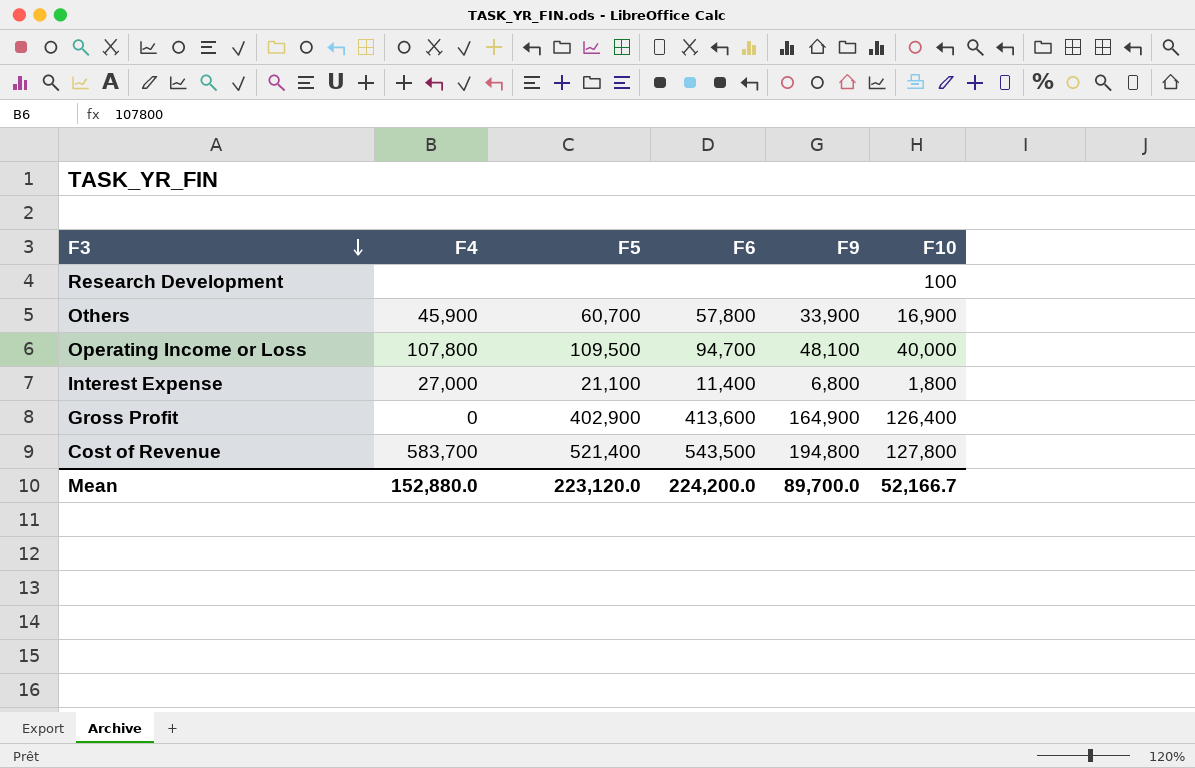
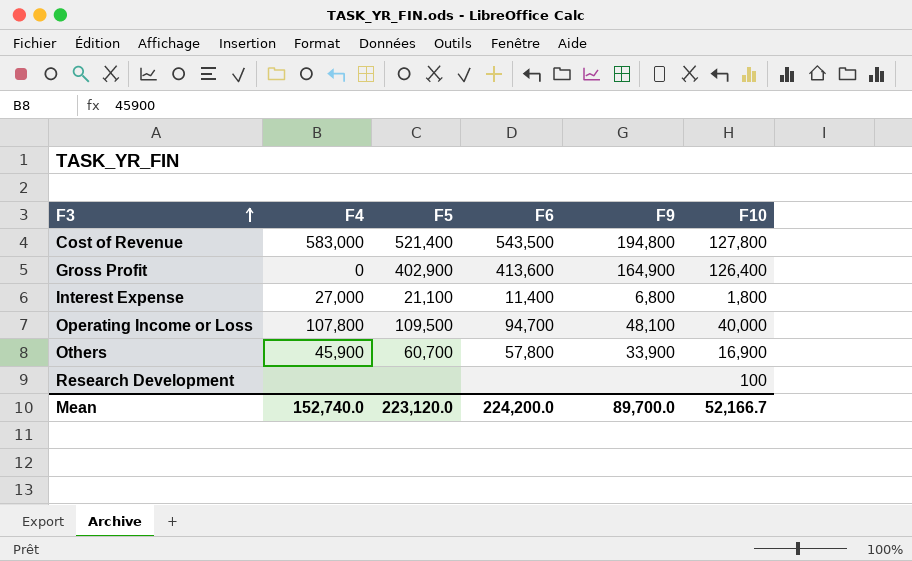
row order: F3 descending -> F3 ascending
Cost of Revenue | F4: 583,700 -> 583,000
Mean | F4: 152,880.0 -> 152,740.0

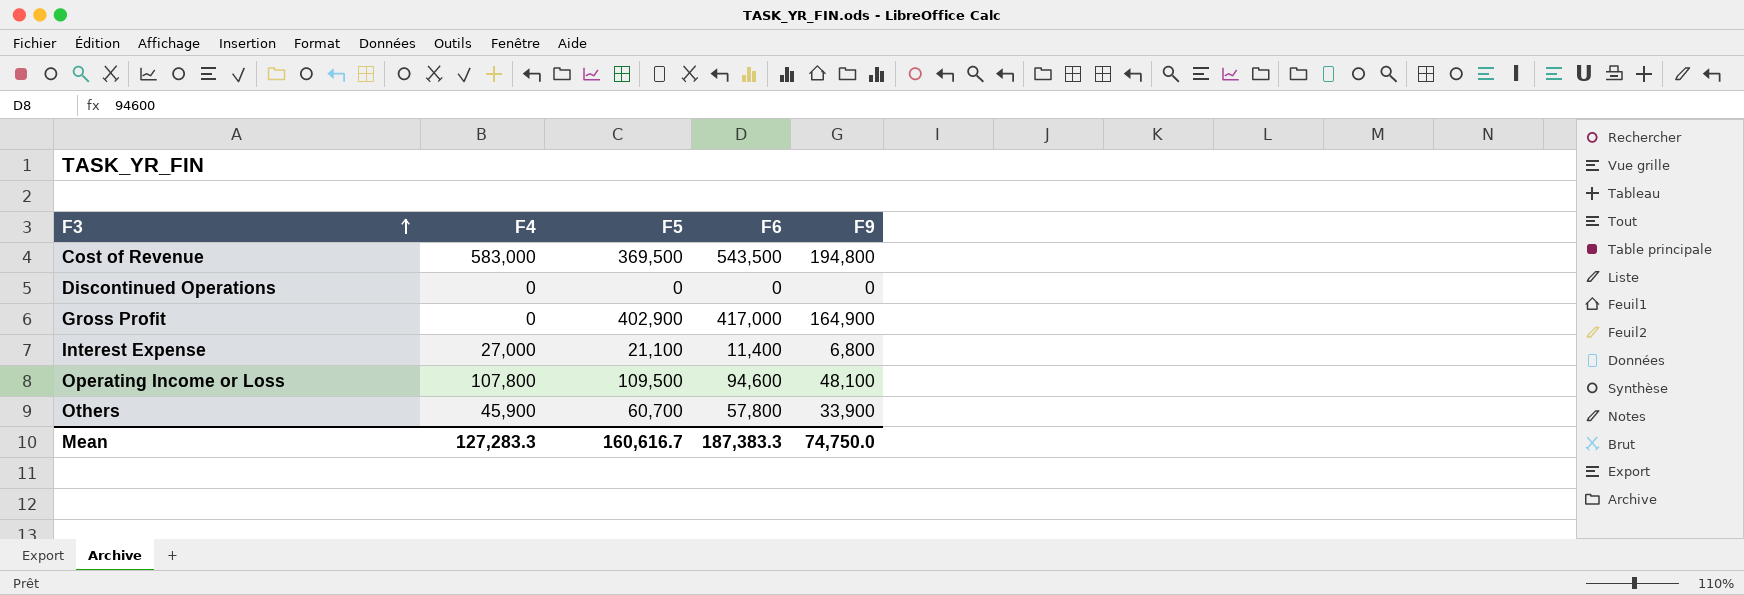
column F10 | position: 6 -> none
row Research Development: none | none | none | none | 100 -> none
Cost of Revenue | F5: 521,400 -> 369,500
row Discontinued Operations: none -> 0 | 0 | 0 | 0
Gross Profit | F6: 413,600 -> 417,000
Operating Income or Loss | F6: 94,700 -> 94,600
Mean | F4: 152,740.0 -> 127,283.3
Mean | F5: 223,120.0 -> 160,616.7
Mean | F6: 224,200.0 -> 187,383.3
Mean | F9: 89,700.0 -> 74,750.0

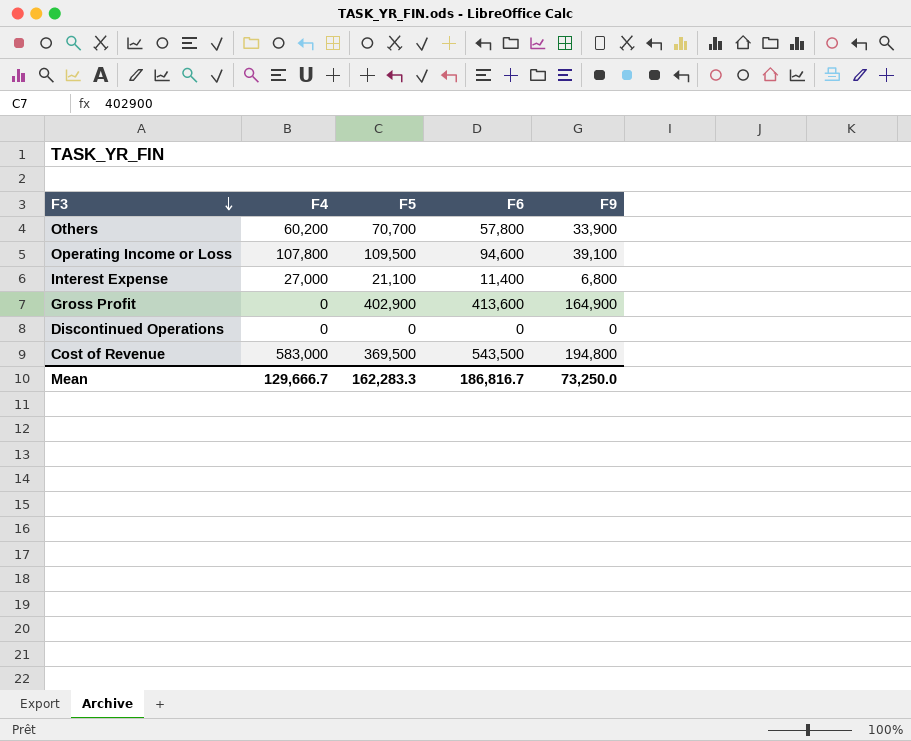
row order: F3 ascending -> F3 descending
Others | F4: 45,900 -> 60,200
Others | F5: 60,700 -> 70,700
Operating Income or Loss | F9: 48,100 -> 39,100
Gross Profit | F6: 417,000 -> 413,600
Mean | F4: 127,283.3 -> 129,666.7
Mean | F5: 160,616.7 -> 162,283.3
Mean | F6: 187,383.3 -> 186,816.7
Mean | F9: 74,750.0 -> 73,250.0

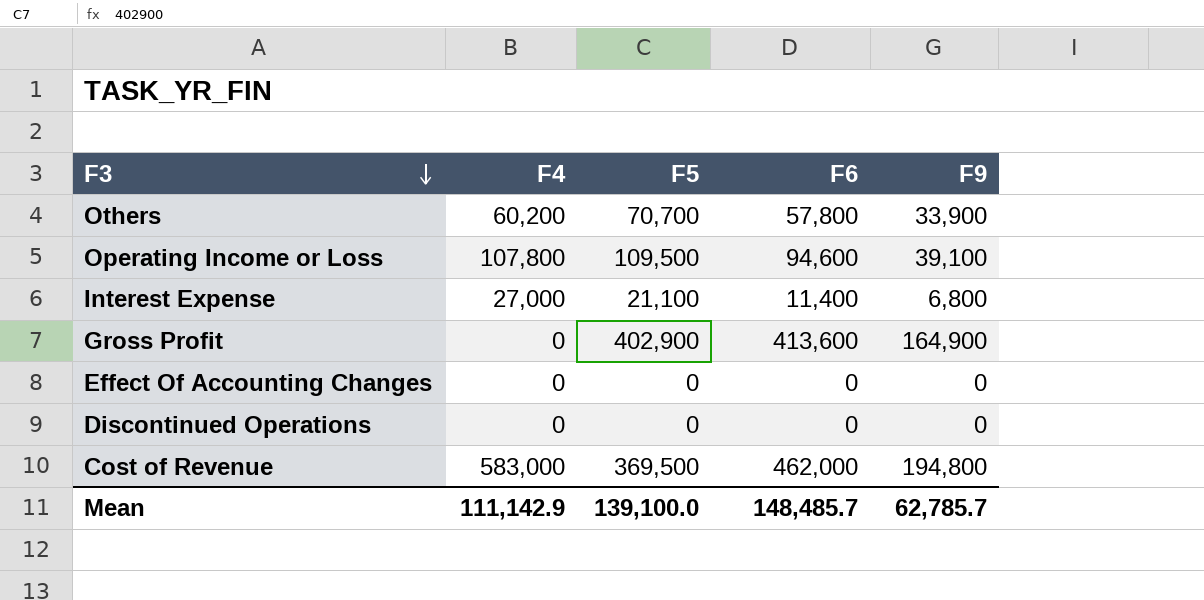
row Effect Of Accounting Changes: none -> 0 | 0 | 0 | 0
Cost of Revenue | F6: 543,500 -> 462,000
Mean | F4: 129,666.7 -> 111,142.9
Mean | F5: 162,283.3 -> 139,100.0
Mean | F6: 186,816.7 -> 148,485.7
Mean | F9: 73,250.0 -> 62,785.7

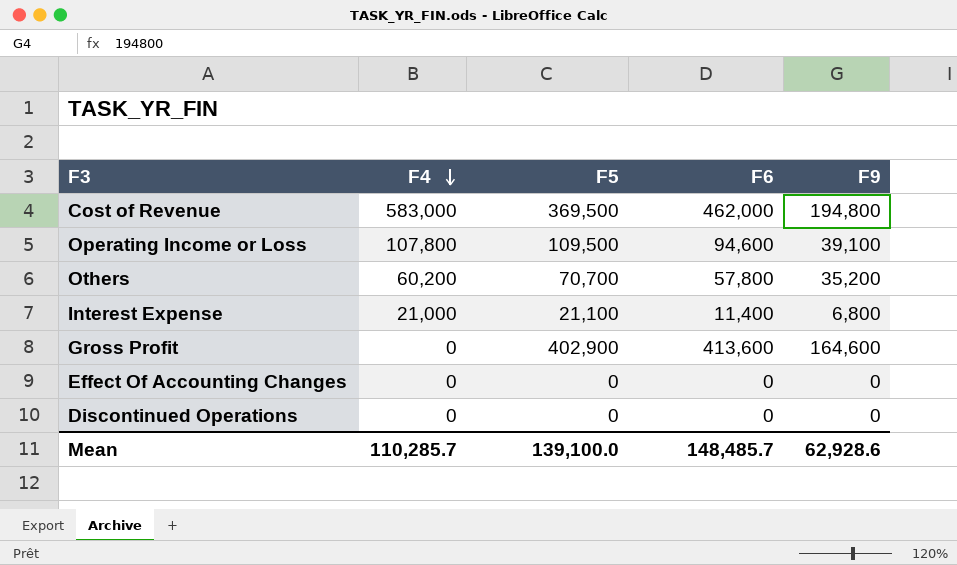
row order: F3 descending -> F4 descending
Others | F9: 33,900 -> 35,200
Interest Expense | F4: 27,000 -> 21,000
Gross Profit | F9: 164,900 -> 164,600
Mean | F4: 111,142.9 -> 110,285.7
Mean | F9: 62,785.7 -> 62,928.6

